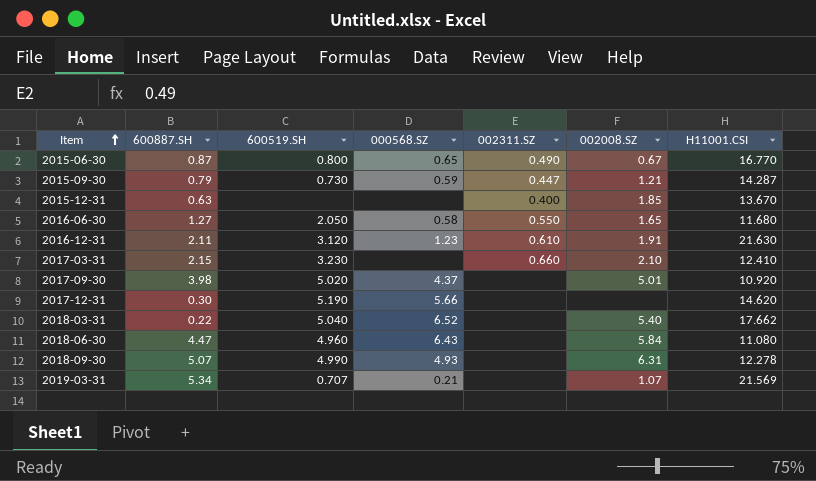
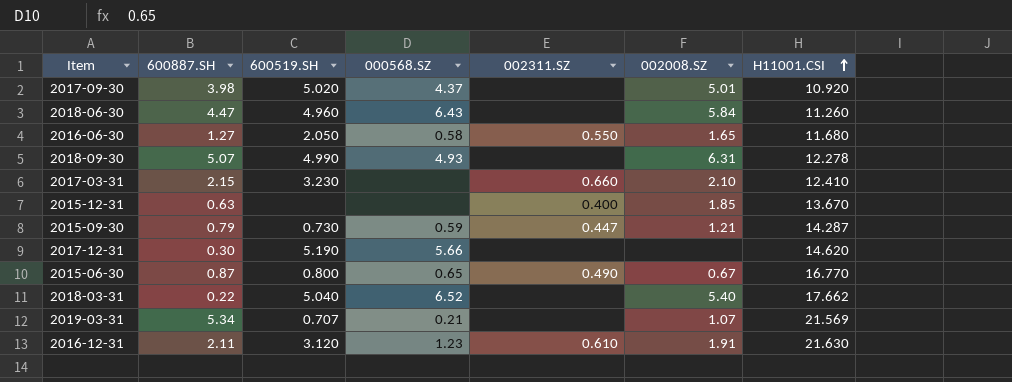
row order: Item ascending -> H11001.CSI ascending
2018-06-30 | H11001.CSI: 11.080 -> 11.260

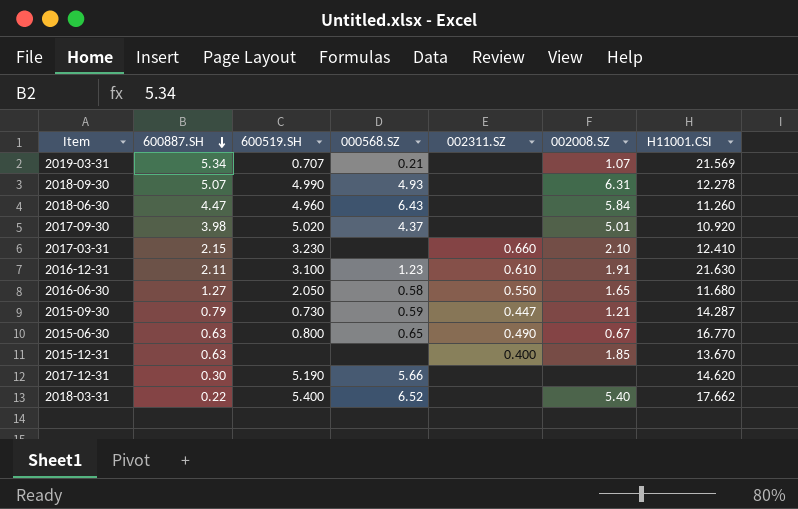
row order: H11001.CSI ascending -> 600887.SH descending
2016-12-31 | 600519.SH: 3.120 -> 3.100
2015-06-30 | 600887.SH: 0.87 -> 0.63
2018-03-31 | 600519.SH: 5.040 -> 5.400

